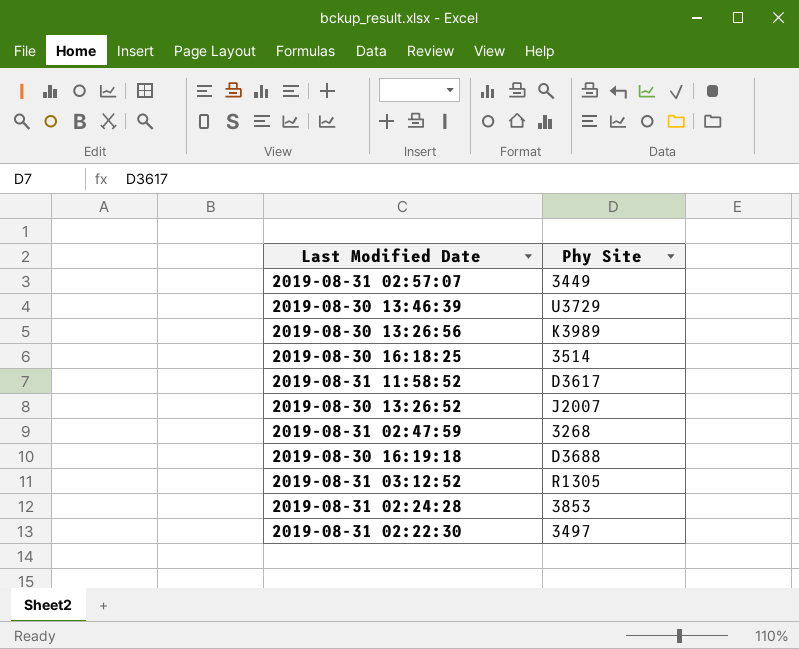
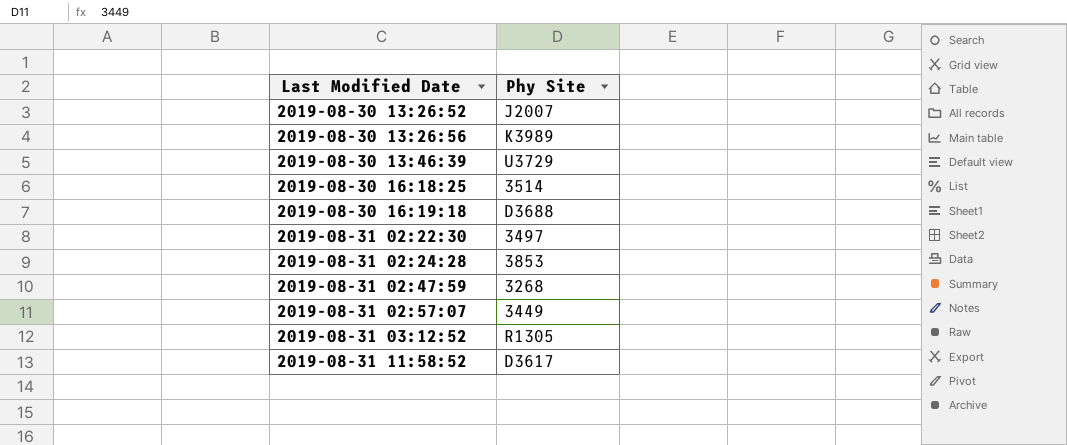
row order: none -> Last Modified Date ascending

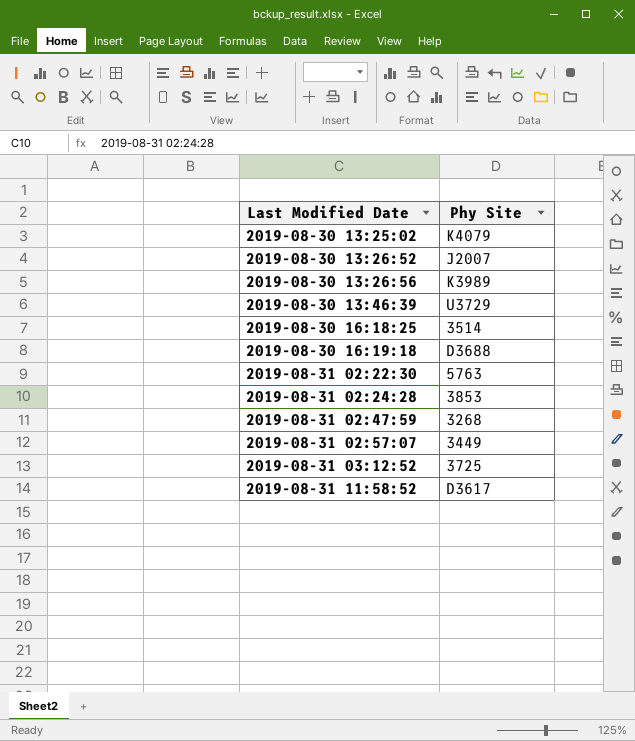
row 2019-08-30 13:25:02: none -> K4079
2019-08-31 02:22:30 | Phy Site: 3497 -> 5763
2019-08-31 03:12:52 | Phy Site: R1305 -> 3725

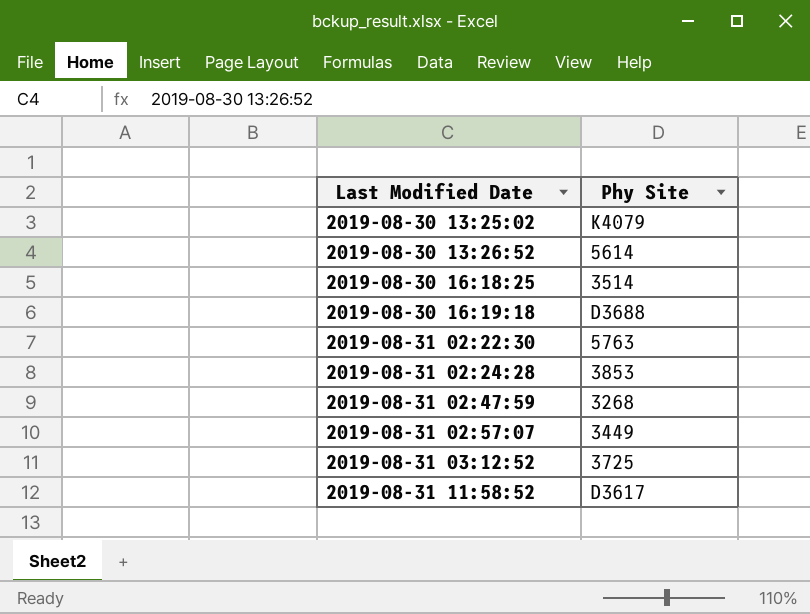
row 2019-08-30 13:26:56: K3989 -> none
row 2019-08-30 13:46:39: U3729 -> none
2019-08-30 13:26:52 | Phy Site: J2007 -> 5614

